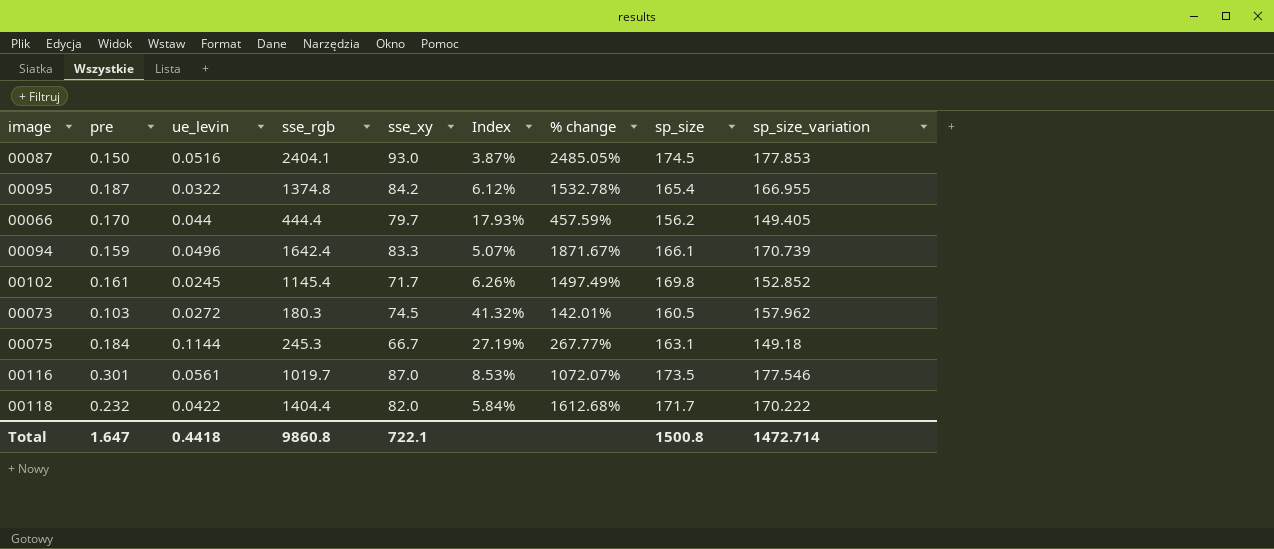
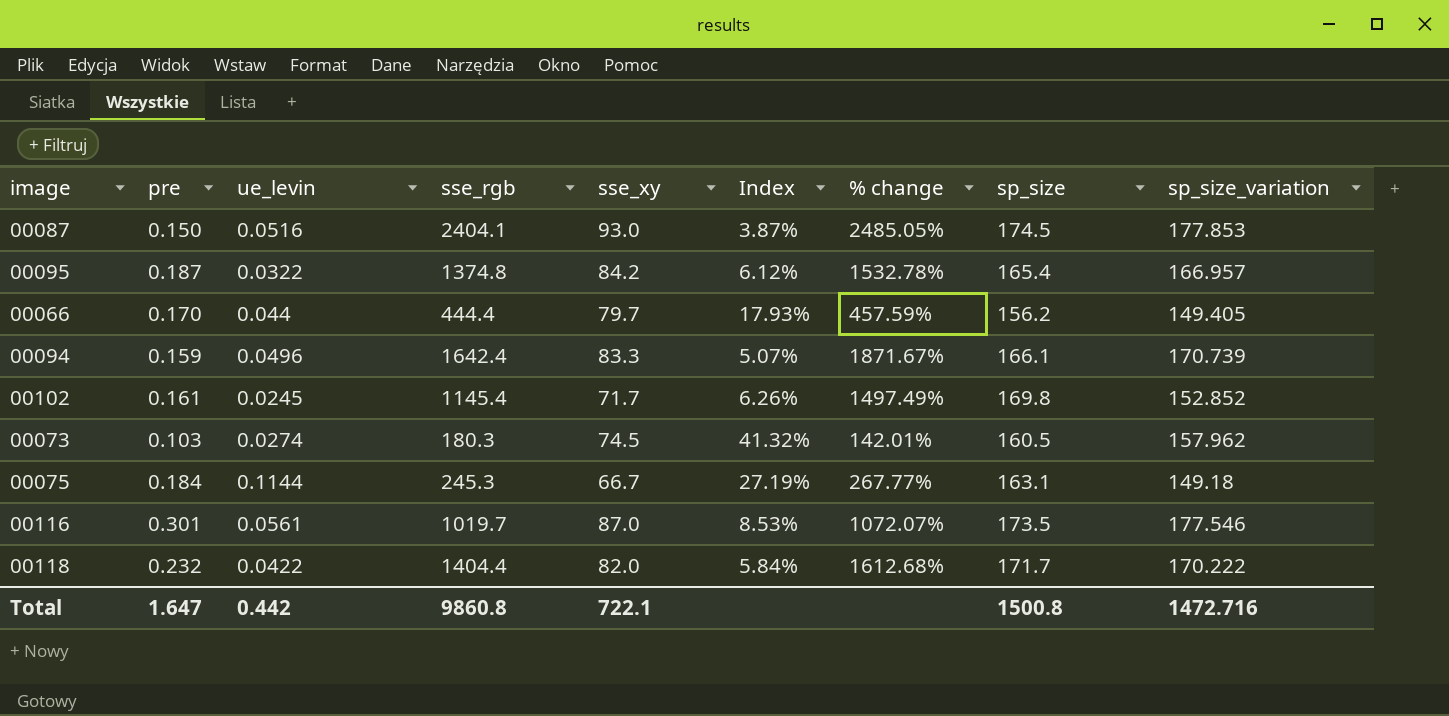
00095 | sp_size_variation: 166.955 -> 166.957
00073 | ue_levin: 0.0272 -> 0.0274
Total | ue_levin: 0.4418 -> 0.442
Total | sp_size_variation: 1472.714 -> 1472.716

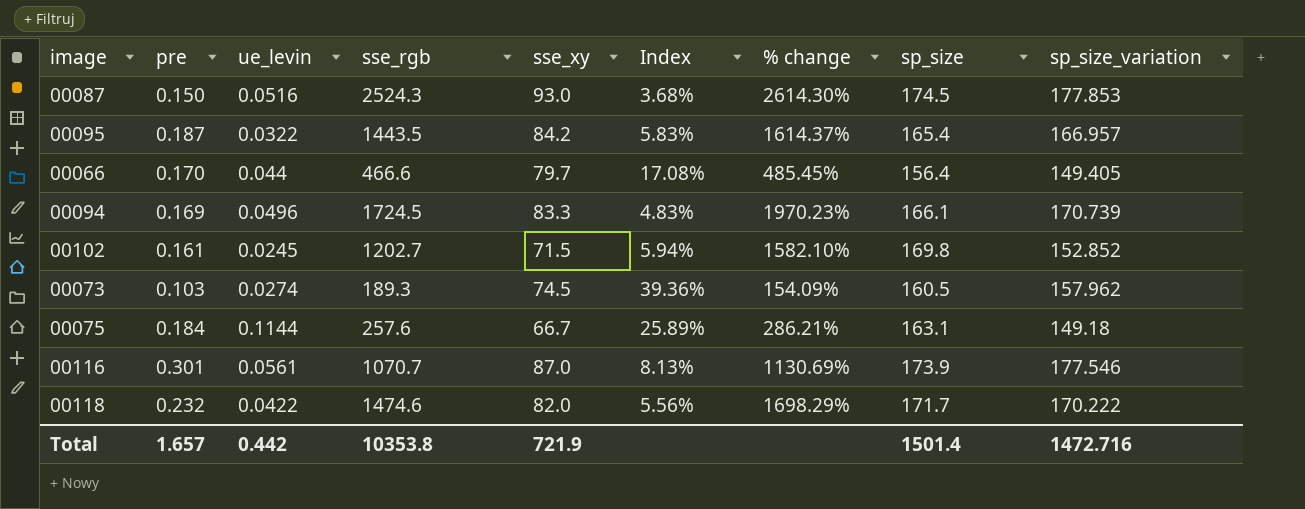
00087 | sse_rgb: 2404.1 -> 2524.3
00087 | Index: 3.87% -> 3.68%
00087 | % change: 2485.05% -> 2614.30%
00095 | sse_rgb: 1374.8 -> 1443.5
00095 | Index: 6.12% -> 5.83%
00095 | % change: 1532.78% -> 1614.37%
00066 | sse_rgb: 444.4 -> 466.6
00066 | Index: 17.93% -> 17.08%
00066 | % change: 457.59% -> 485.45%
00066 | sp_size: 156.2 -> 156.4
00094 | pre: 0.159 -> 0.169
00094 | sse_rgb: 1642.4 -> 1724.5
00094 | Index: 5.07% -> 4.83%
00094 | % change: 1871.67% -> 1970.23%
00102 | sse_rgb: 1145.4 -> 1202.7
00102 | sse_xy: 71.7 -> 71.5
00102 | Index: 6.26% -> 5.94%
00102 | % change: 1497.49% -> 1582.10%
00073 | sse_rgb: 180.3 -> 189.3
00073 | Index: 41.32% -> 39.36%
00073 | % change: 142.01% -> 154.09%
00075 | sse_rgb: 245.3 -> 257.6
00075 | Index: 27.19% -> 25.89%
00075 | % change: 267.77% -> 286.21%
00116 | sse_rgb: 1019.7 -> 1070.7
00116 | Index: 8.53% -> 8.13%
00116 | % change: 1072.07% -> 1130.69%
00116 | sp_size: 173.5 -> 173.9
00118 | sse_rgb: 1404.4 -> 1474.6
00118 | Index: 5.84% -> 5.56%
00118 | % change: 1612.68% -> 1698.29%
Total | pre: 1.647 -> 1.657
Total | sse_rgb: 9860.8 -> 10353.8
Total | sse_xy: 722.1 -> 721.9
Total | sp_size: 1500.8 -> 1501.4

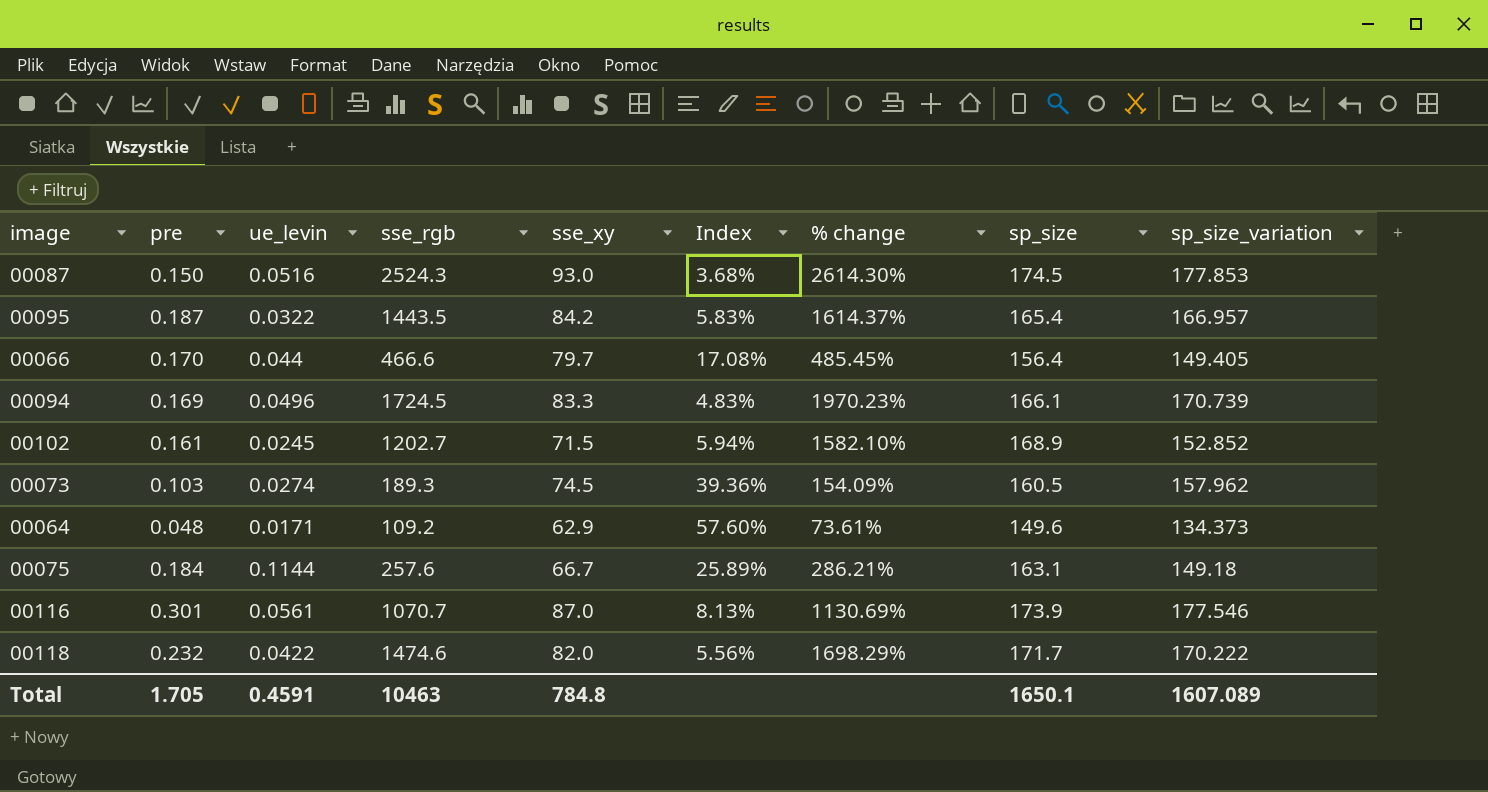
00102 | sp_size: 169.8 -> 168.9
row 00064: none -> 0.048 | 0.0171 | 109.2 | 62.9 | 57.60% | 73.61% | 149.6 | 134.373
Total | pre: 1.657 -> 1.705
Total | ue_levin: 0.442 -> 0.4591
Total | sse_rgb: 10353.8 -> 10463
Total | sse_xy: 721.9 -> 784.8
Total | sp_size: 1501.4 -> 1650.1
Total | sp_size_variation: 1472.716 -> 1607.089

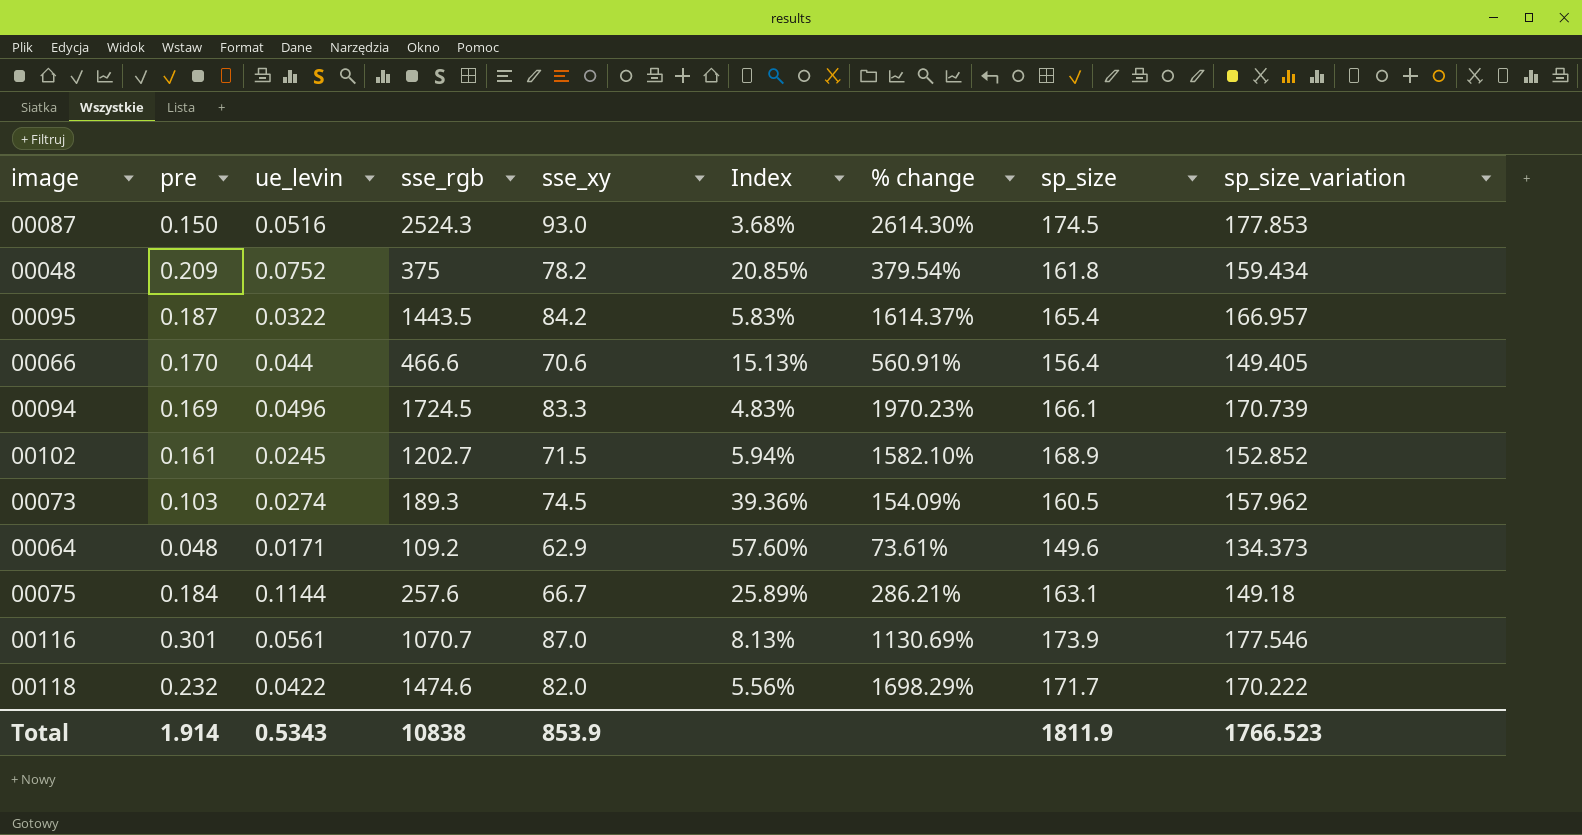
row 00048: none -> 0.209 | 0.0752 | 375 | 78.2 | 20.85% | 379.54% | 161.8 | 159.434
00066 | sse_xy: 79.7 -> 70.6
00066 | Index: 17.08% -> 15.13%
00066 | % change: 485.45% -> 560.91%
Total | pre: 1.705 -> 1.914
Total | ue_levin: 0.4591 -> 0.5343
Total | sse_rgb: 10463 -> 10838
Total | sse_xy: 784.8 -> 853.9
Total | sp_size: 1650.1 -> 1811.9
Total | sp_size_variation: 1607.089 -> 1766.523

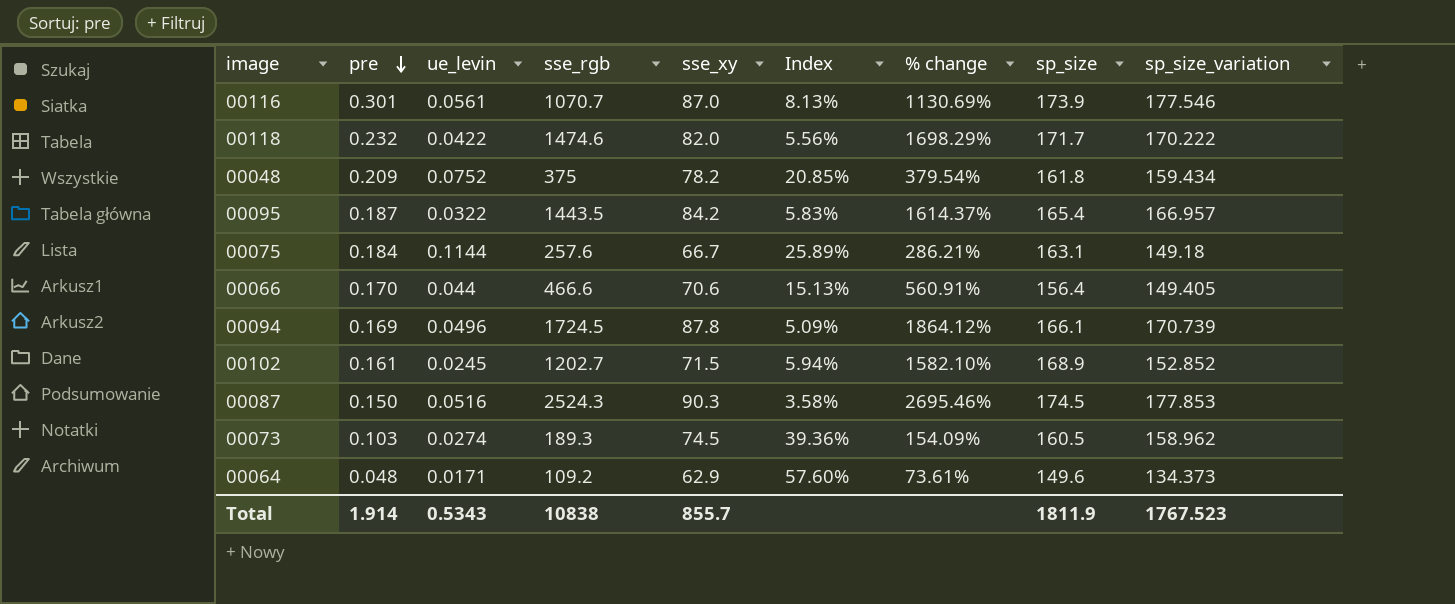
row order: none -> pre descending
00094 | sse_xy: 83.3 -> 87.8
00094 | Index: 4.83% -> 5.09%
00094 | % change: 1970.23% -> 1864.12%
00087 | sse_xy: 93.0 -> 90.3
00087 | Index: 3.68% -> 3.58%
00087 | % change: 2614.30% -> 2695.46%
00073 | sp_size_variation: 157.962 -> 158.962
Total | sse_xy: 853.9 -> 855.7
Total | sp_size_variation: 1766.523 -> 1767.523

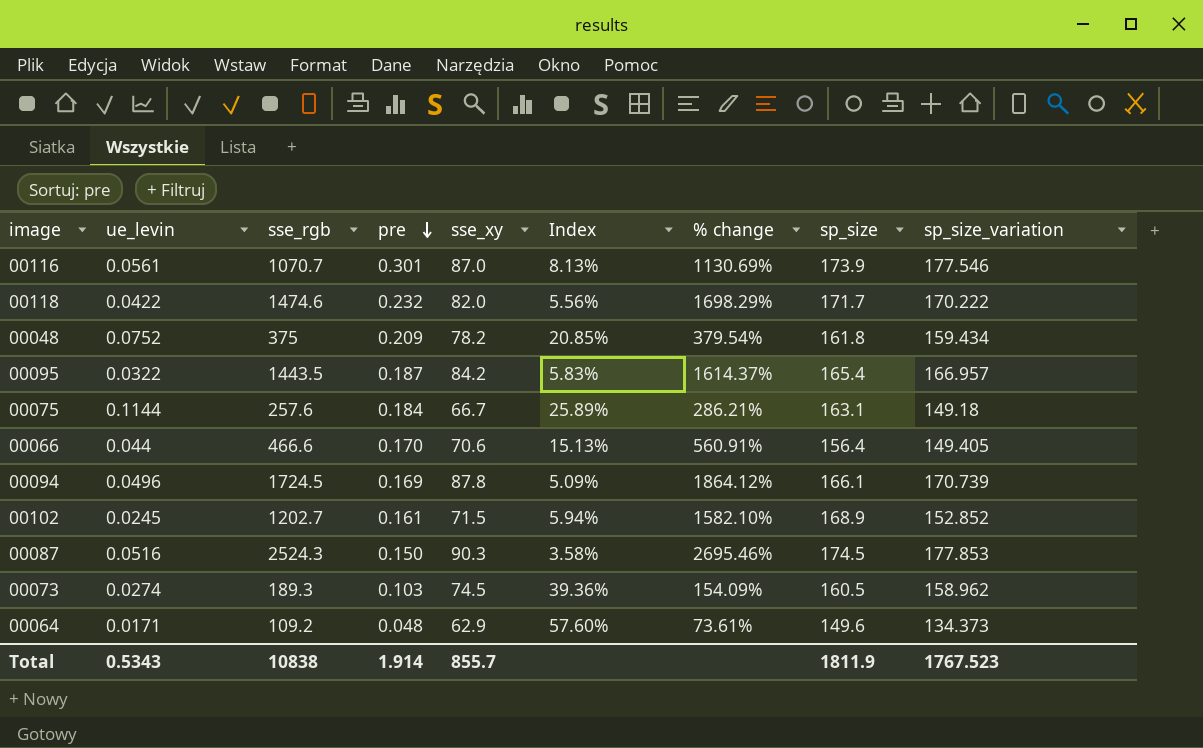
column pre | position: 2 -> 4

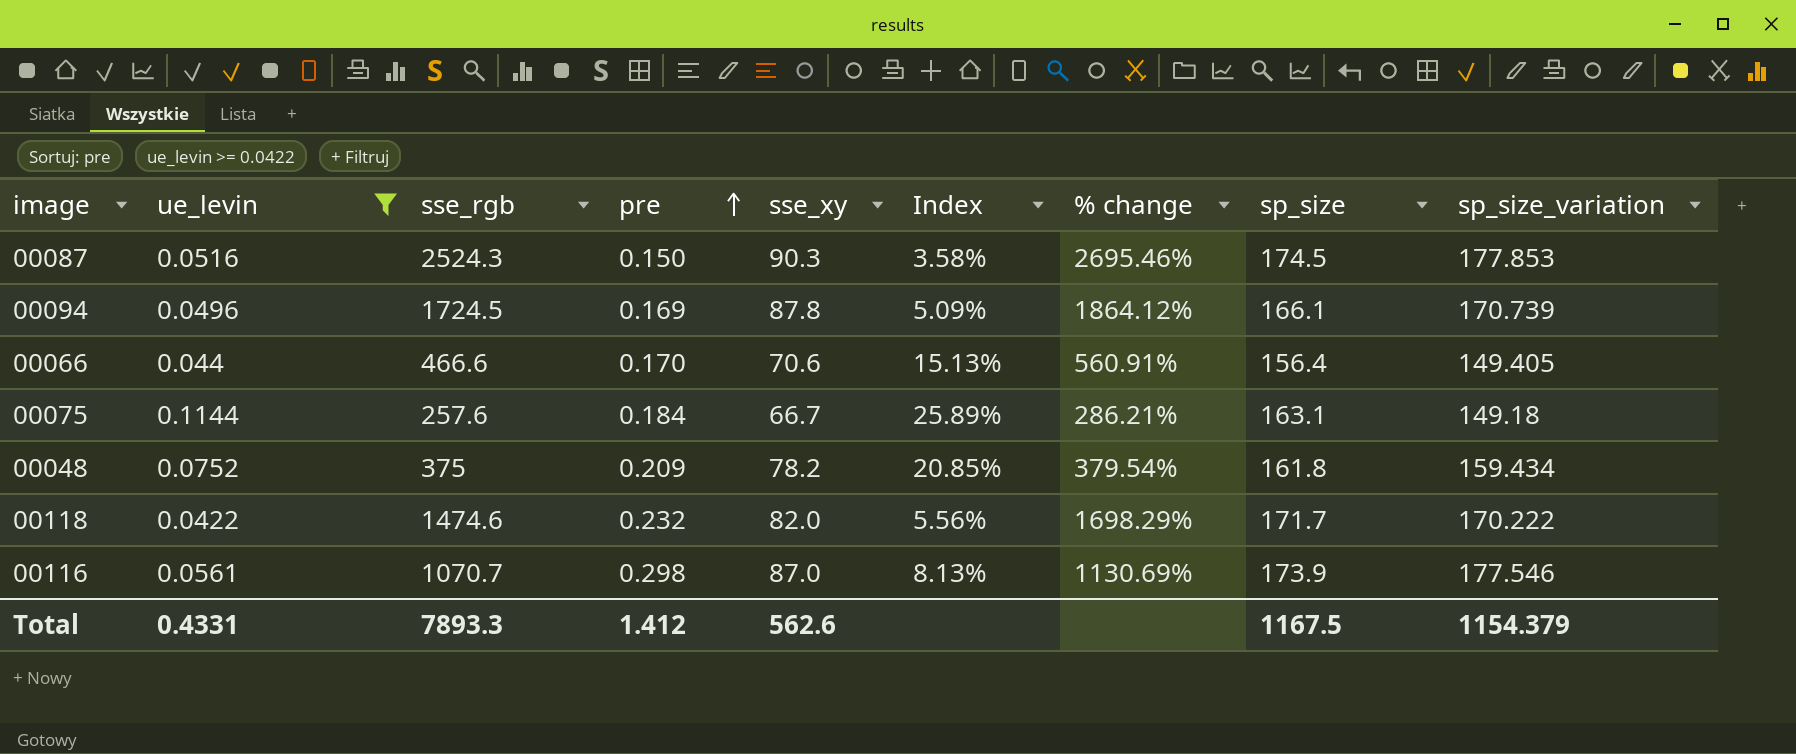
filter: none -> ue_levin >= 0.0422
row order: pre descending -> pre ascending
00116 | pre: 0.301 -> 0.298
Total | ue_levin: 0.5343 -> 0.4331
Total | sse_rgb: 10838 -> 7893.3
Total | pre: 1.914 -> 1.412
Total | sse_xy: 855.7 -> 562.6
Total | sp_size: 1811.9 -> 1167.5
Total | sp_size_variation: 1767.523 -> 1154.379

